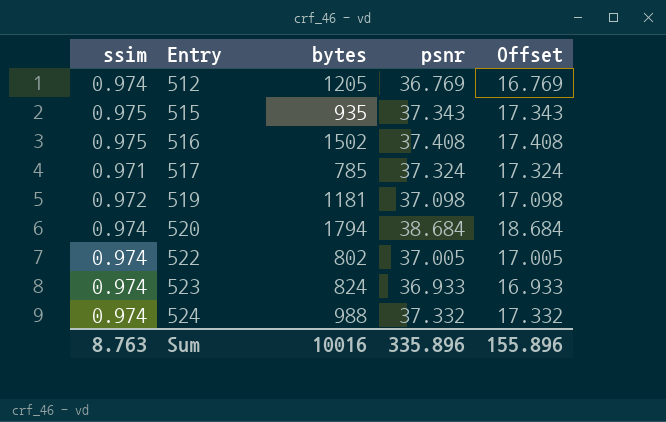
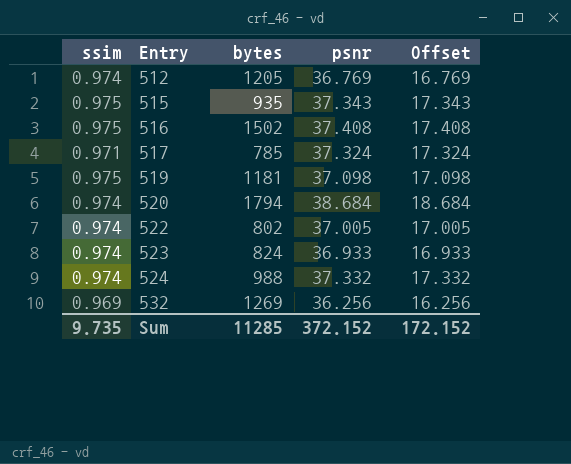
519 | ssim: 0.972 -> 0.975
row 532: none -> 0.969 | 1269 | 36.256 | 16.256
Sum | ssim: 8.763 -> 9.735
Sum | bytes: 10016 -> 11285
Sum | psnr: 335.896 -> 372.152
Sum | Offset: 155.896 -> 172.152

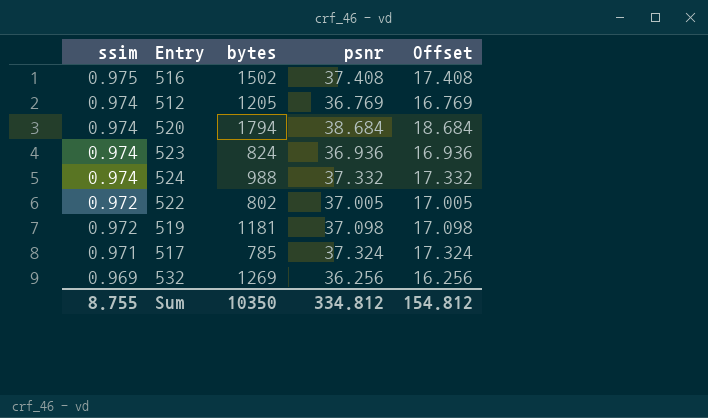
row order: Entry ascending -> ssim descending
row 515: 0.975 | 935 | 37.343 | 17.343 -> none
523 | psnr: 36.933 -> 36.936
523 | Offset: 16.933 -> 16.936
522 | ssim: 0.974 -> 0.972
519 | ssim: 0.975 -> 0.972
Sum | ssim: 9.735 -> 8.755
Sum | bytes: 11285 -> 10350
Sum | psnr: 372.152 -> 334.812
Sum | Offset: 172.152 -> 154.812

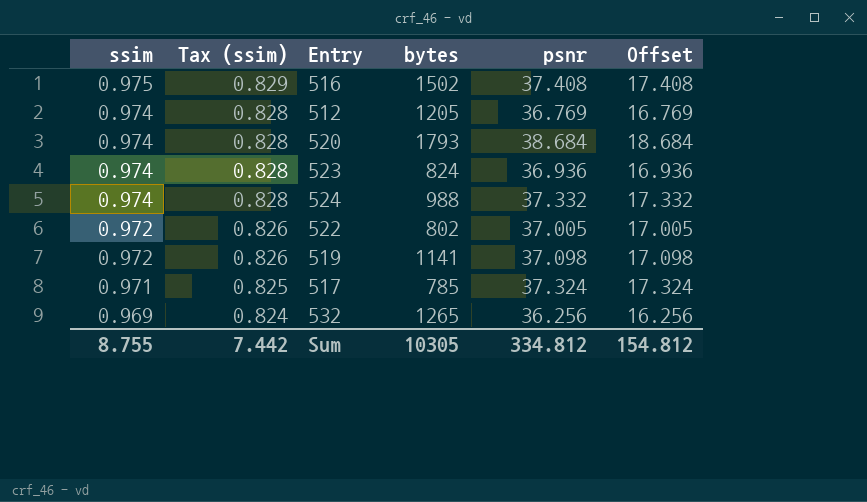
column Tax (ssim) | formula: none -> [ssim] * 0.85
520 | bytes: 1794 -> 1793
519 | bytes: 1181 -> 1141
532 | bytes: 1269 -> 1265
Sum | bytes: 10350 -> 10305

